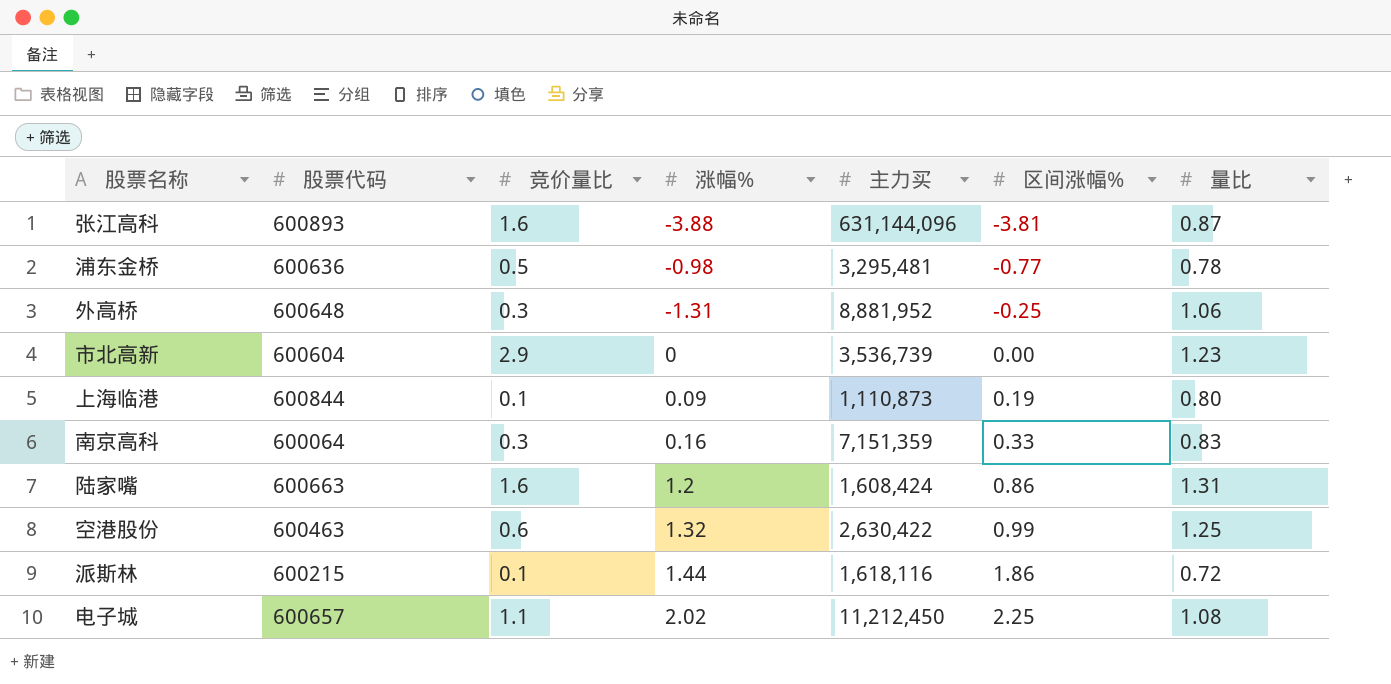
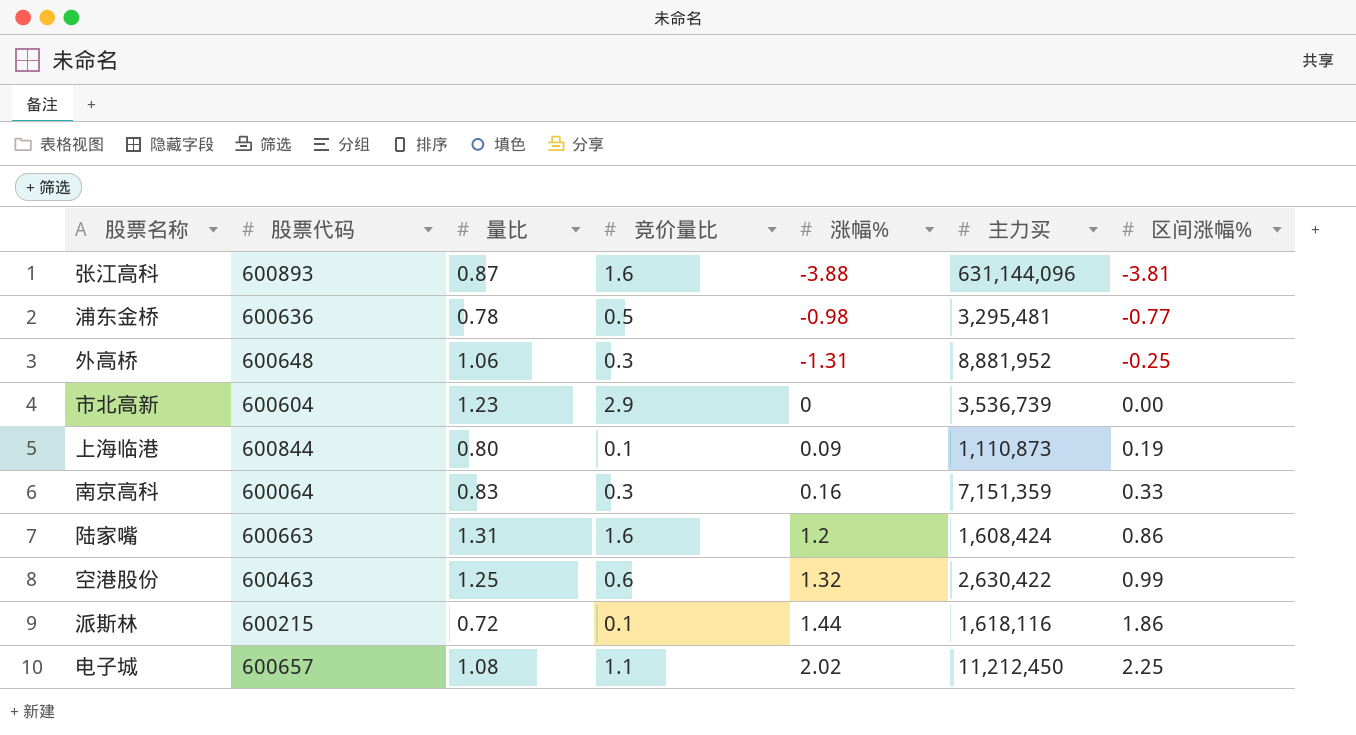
column 量比 | position: 7 -> 3

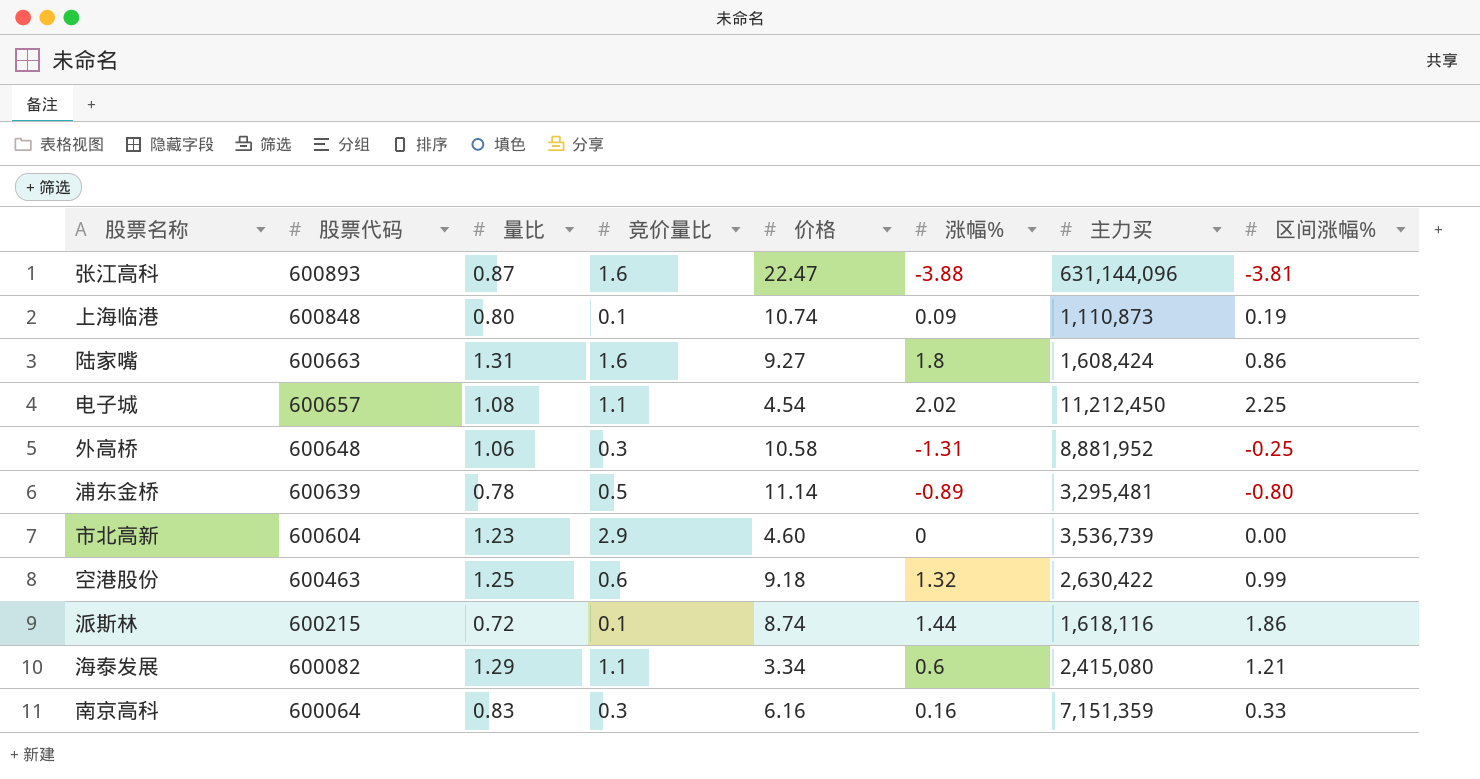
row order: 区间涨幅% ascending -> 股票代码 descending
column 价格 | position: none -> 5
上海临港 | 股票代码: 600844 -> 600848
陆家嘴 | 涨幅%: 1.2 -> 1.8
浦东金桥 | 股票代码: 600636 -> 600639
浦东金桥 | 涨幅%: -0.98 -> -0.89
浦东金桥 | 区间涨幅%: -0.77 -> -0.80
row 海泰发展: none -> 600082 | 1.29 | 1.1 | 3.34 | 0.6 | 2,415,080 | 1.21

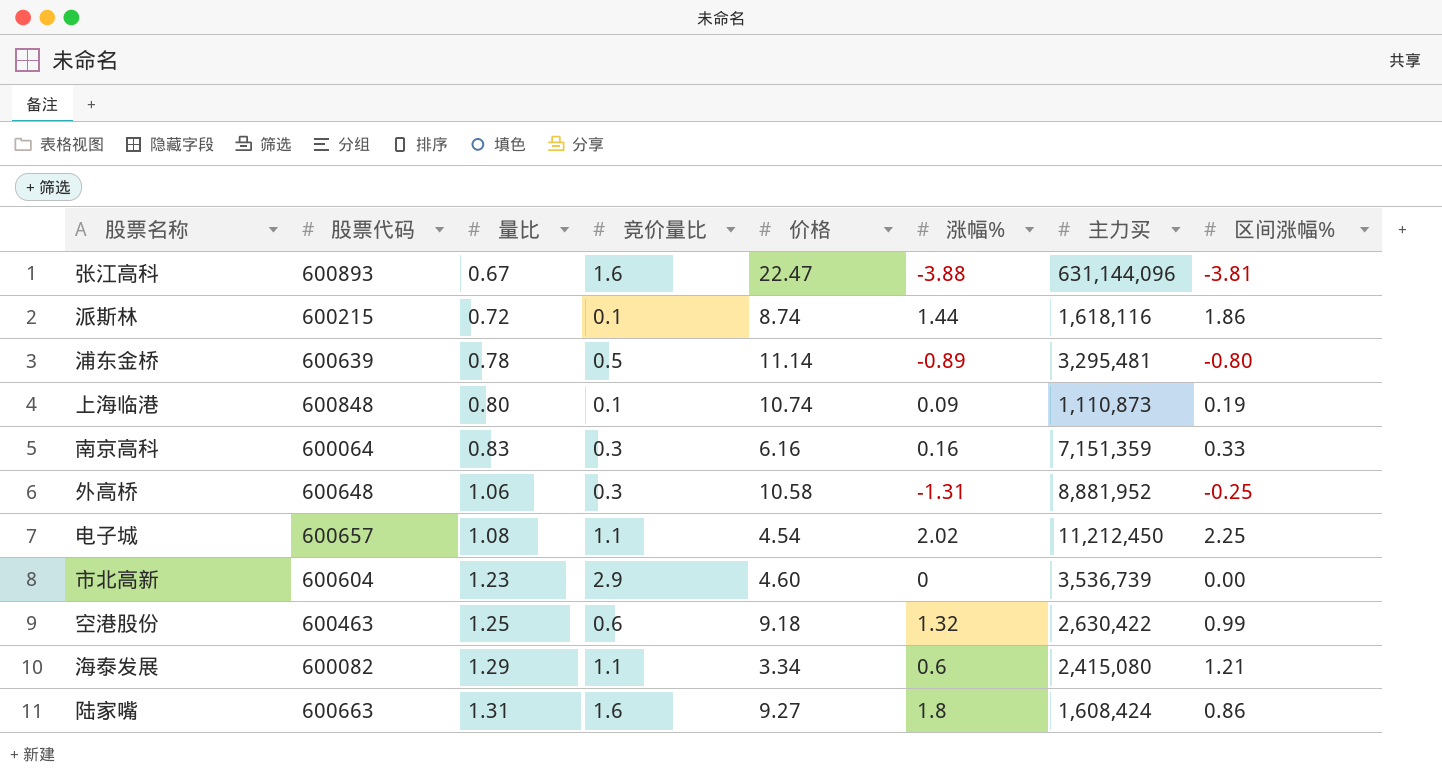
row order: 股票代码 descending -> 量比 ascending
张江高科 | 量比: 0.87 -> 0.67

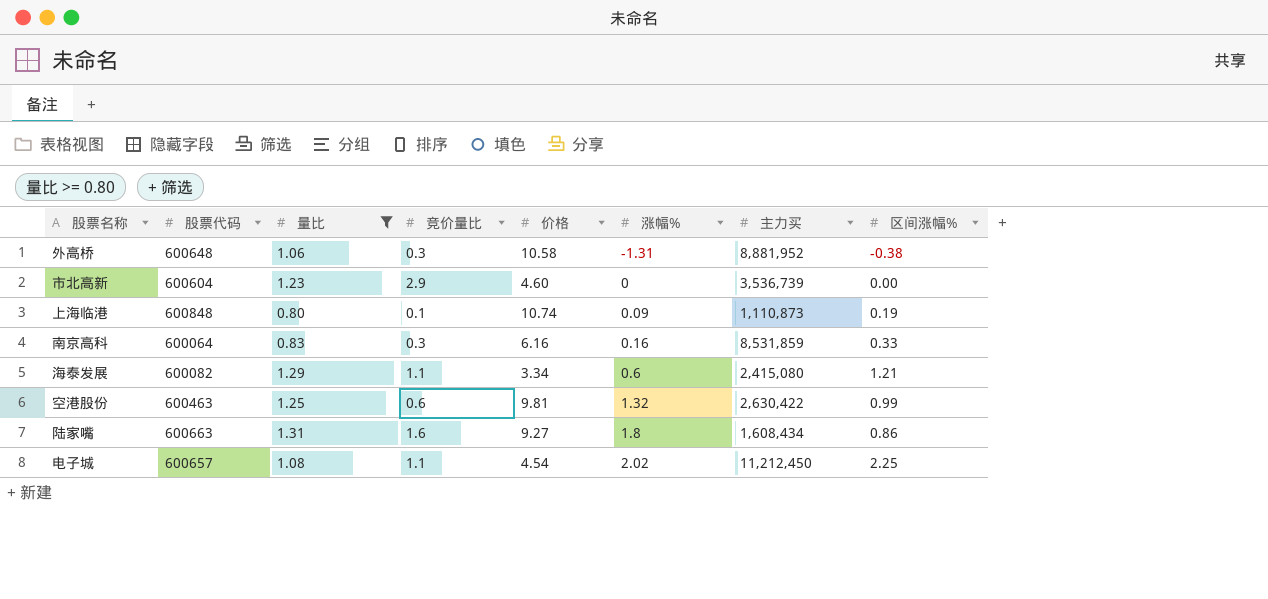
filter: none -> 量比 >= 0.80
row order: 量比 ascending -> 涨幅% ascending
外高桥 | 区间涨幅%: -0.25 -> -0.38
南京高科 | 主力买: 7,151,359 -> 8,531,859
空港股份 | 价格: 9.18 -> 9.81
陆家嘴 | 主力买: 1,608,424 -> 1,608,434

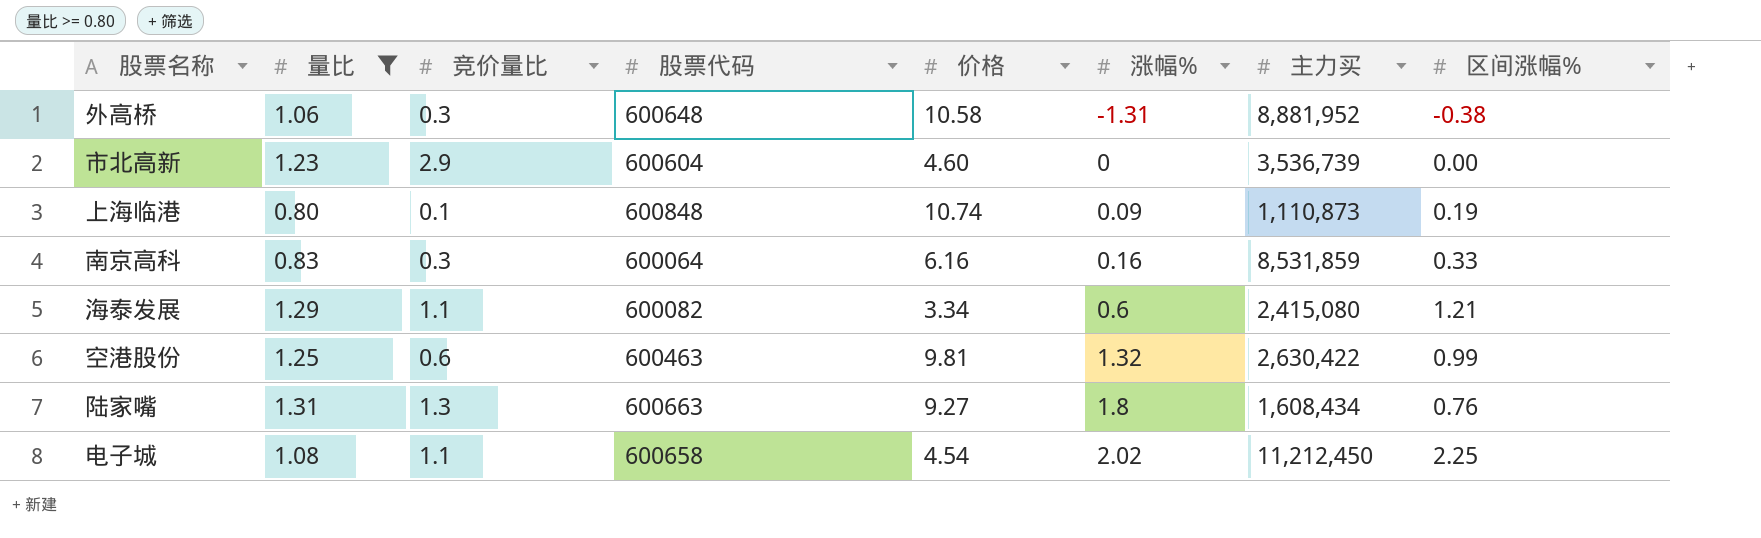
column 股票代码 | position: 2 -> 4
陆家嘴 | 竞价量比: 1.6 -> 1.3
陆家嘴 | 区间涨幅%: 0.86 -> 0.76
电子城 | 股票代码: 600657 -> 600658

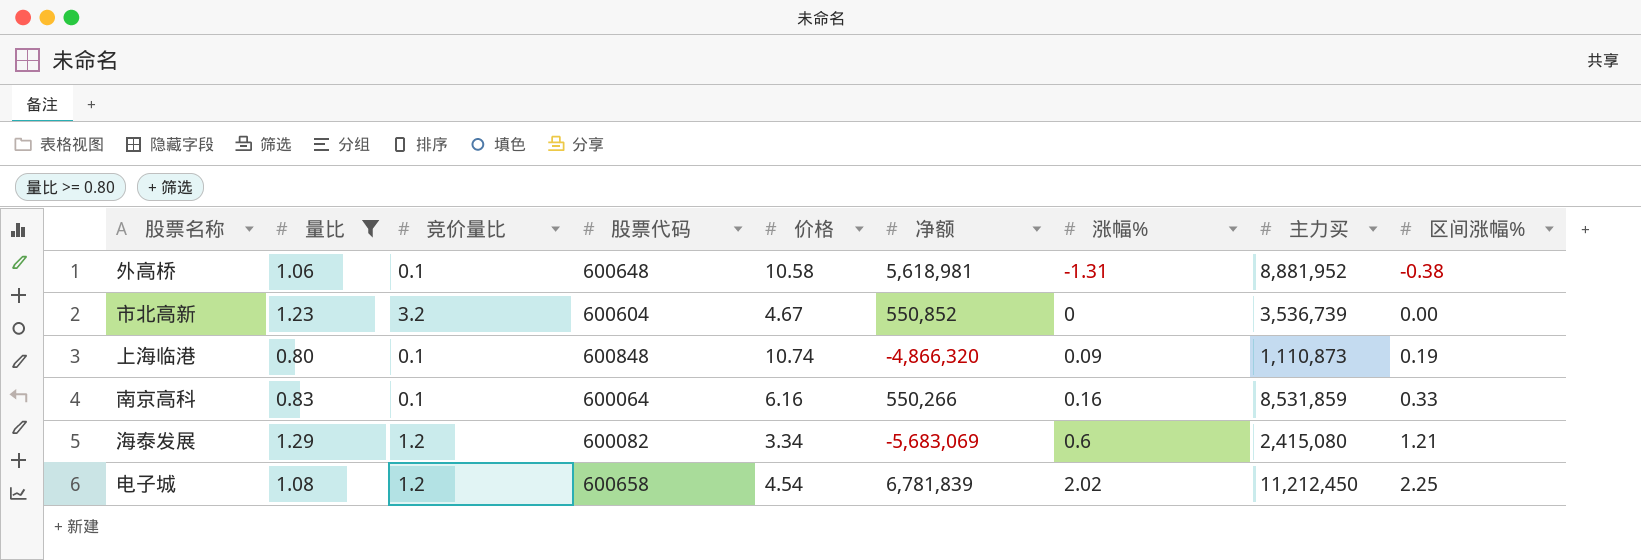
column 净额 | position: none -> 6
row 空港股份: 1.25 | 0.6 | 600463 | 9.81 | 1.32 | 2,630,422 | 0.99 -> none
row 陆家嘴: 1.31 | 1.3 | 600663 | 9.27 | 1.8 | 1,608,434 | 0.76 -> none
外高桥 | 竞价量比: 0.3 -> 0.1
市北高新 | 竞价量比: 2.9 -> 3.2
市北高新 | 价格: 4.60 -> 4.67
南京高科 | 竞价量比: 0.3 -> 0.1
海泰发展 | 竞价量比: 1.1 -> 1.2
电子城 | 竞价量比: 1.1 -> 1.2

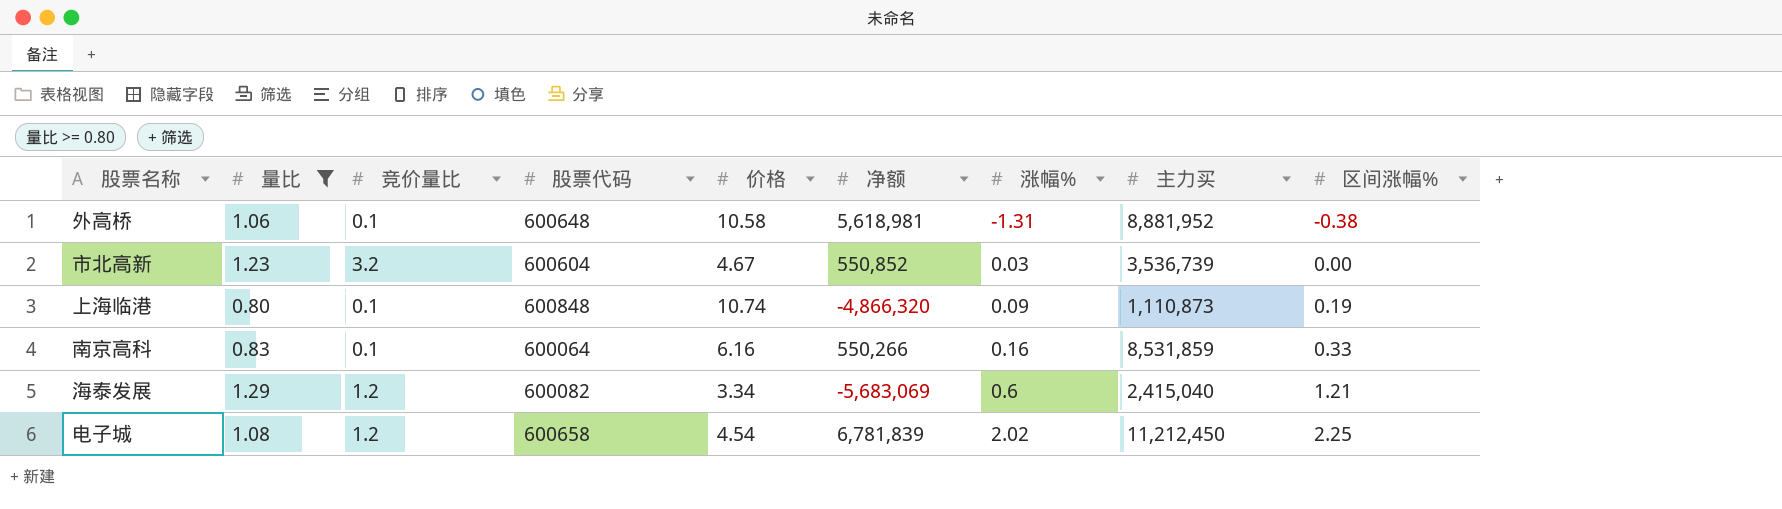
市北高新 | 涨幅%: 0 -> 0.03
海泰发展 | 主力买: 2,415,080 -> 2,415,040

